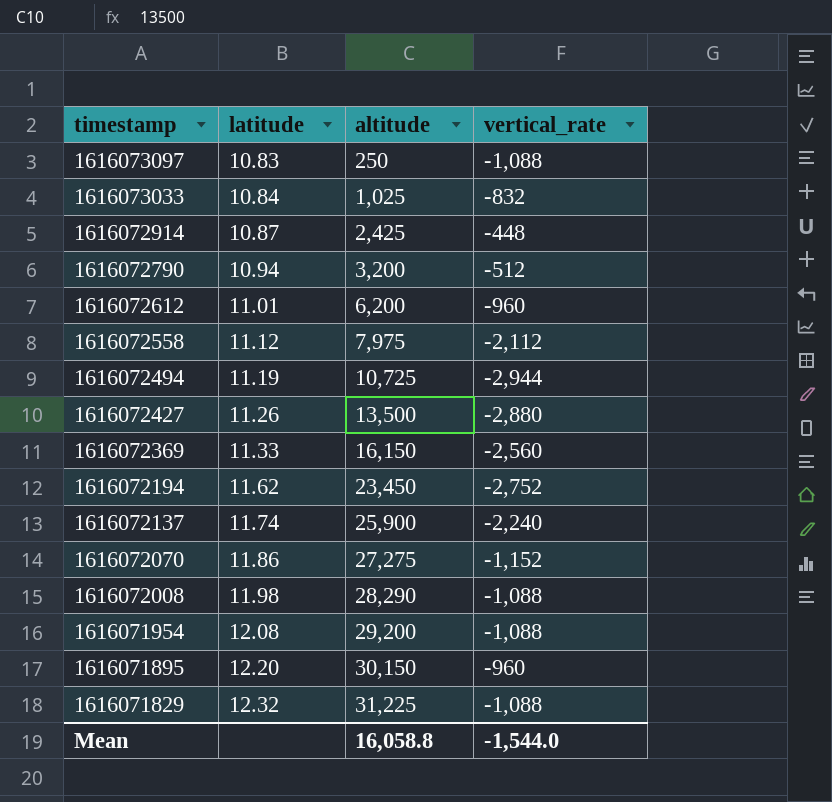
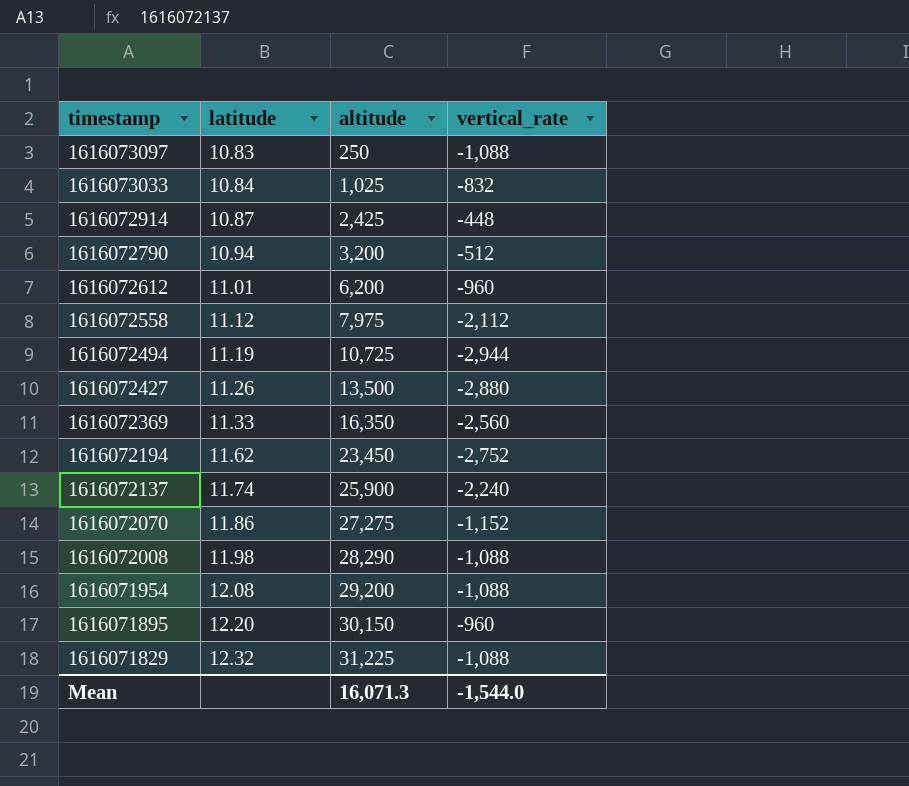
1616072369 | altitude: 16,150 -> 16,350
Mean | altitude: 16,058.8 -> 16,071.3

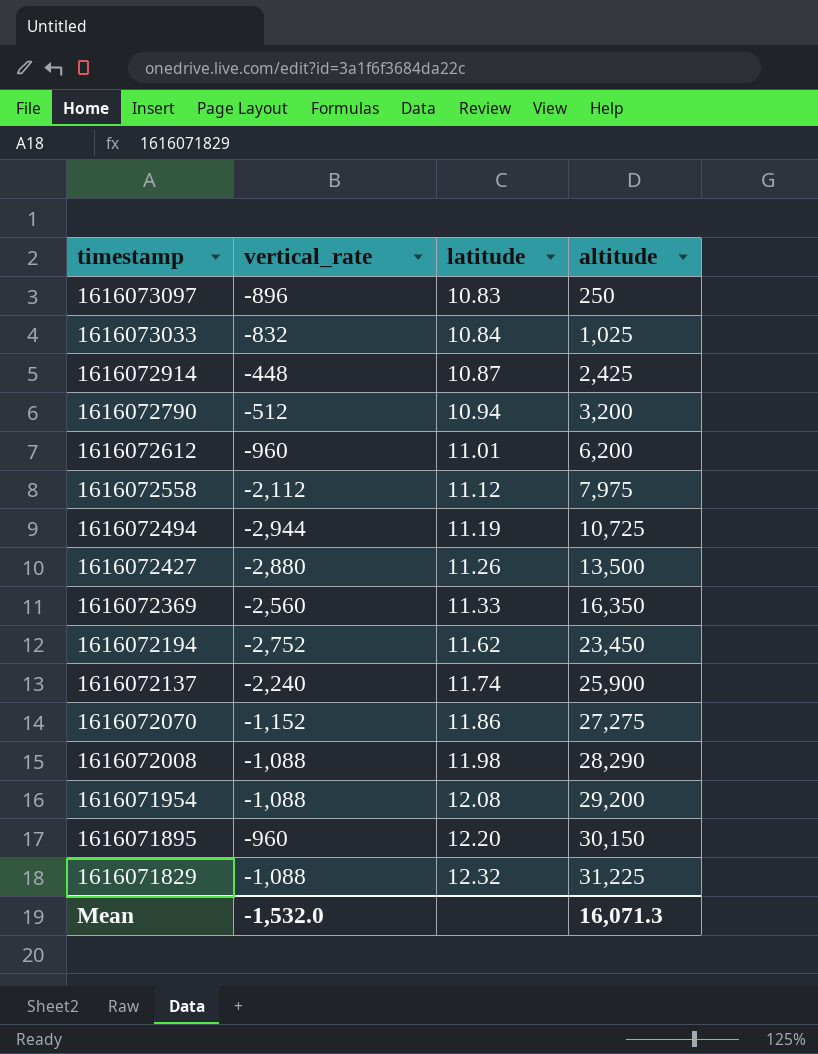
column vertical_rate | position: 4 -> 2
1616073097 | vertical_rate: -1,088 -> -896
Mean | vertical_rate: -1,544.0 -> -1,532.0

